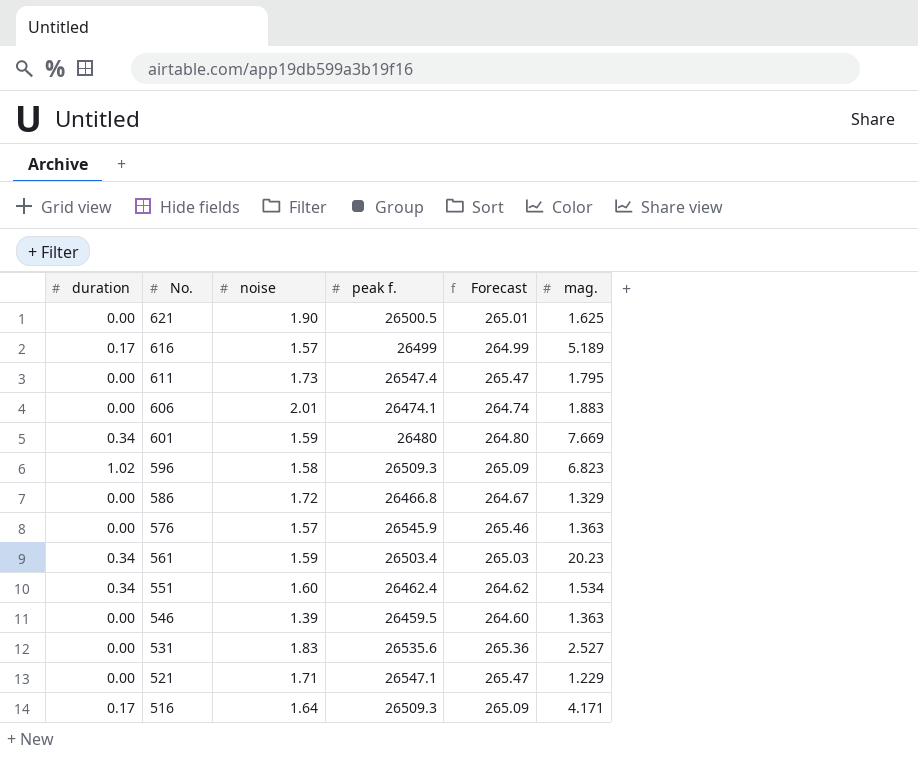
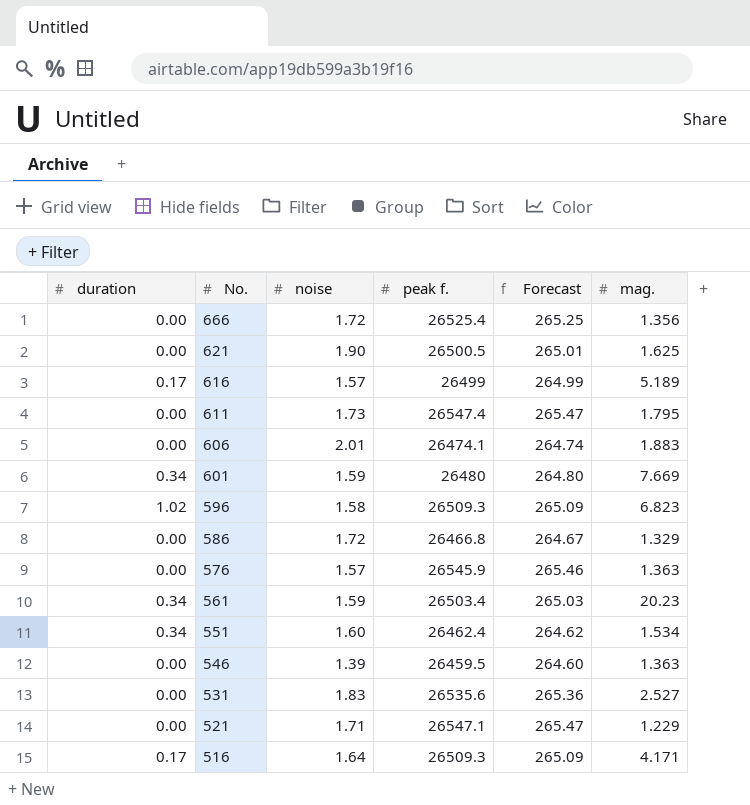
row 666: none -> 0.00 | 1.72 | 26525.4 | 265.25 | 1.356

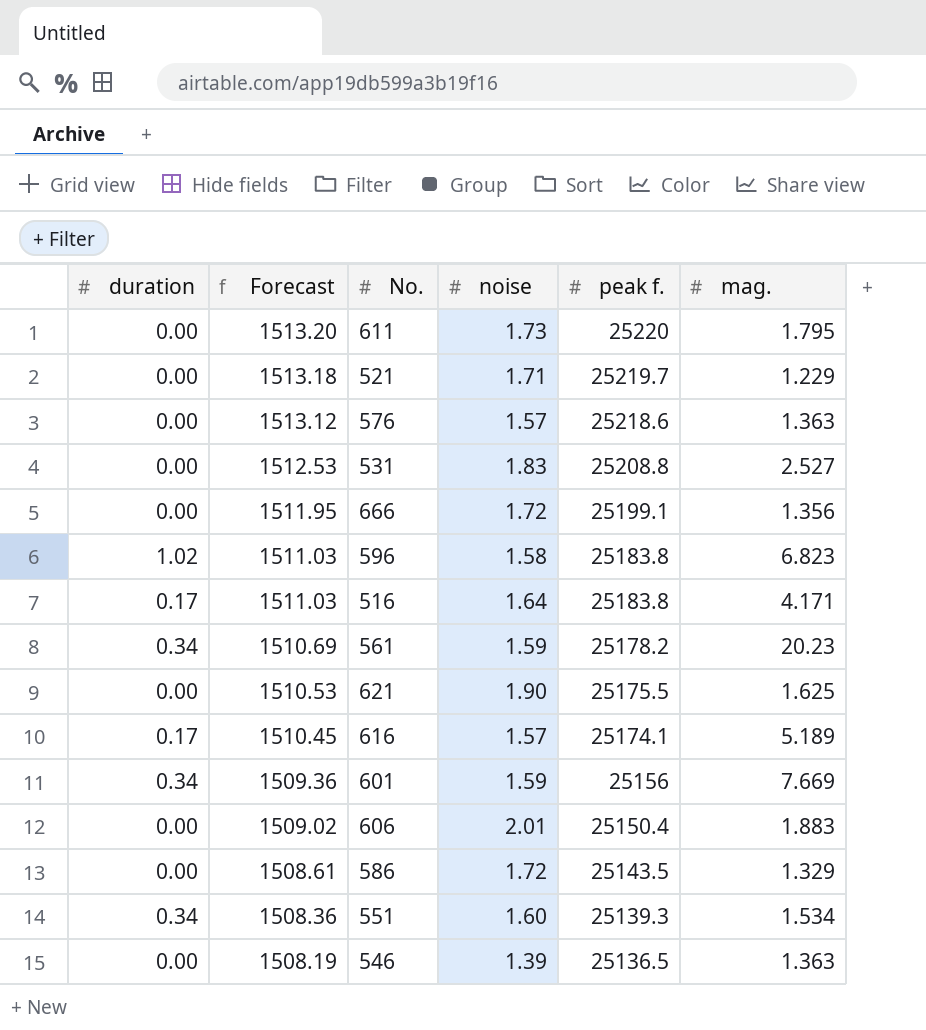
row order: No. descending -> Forecast descending
column Forecast | formula: [peak f.] * 0.01 -> [peak f.] * 0.06
column Forecast | position: 5 -> 2
611 | peak f.: 26547.4 -> 25220
521 | peak f.: 26547.1 -> 25219.7
576 | peak f.: 26545.9 -> 25218.6
531 | peak f.: 26535.6 -> 25208.8
666 | peak f.: 26525.4 -> 25199.1
596 | peak f.: 26509.3 -> 25183.8
516 | peak f.: 26509.3 -> 25183.8
561 | peak f.: 26503.4 -> 25178.2
621 | peak f.: 26500.5 -> 25175.5
616 | peak f.: 26499 -> 25174.1
601 | peak f.: 26480 -> 25156
606 | peak f.: 26474.1 -> 25150.4
586 | peak f.: 26466.8 -> 25143.5
551 | peak f.: 26462.4 -> 25139.3
546 | peak f.: 26459.5 -> 25136.5

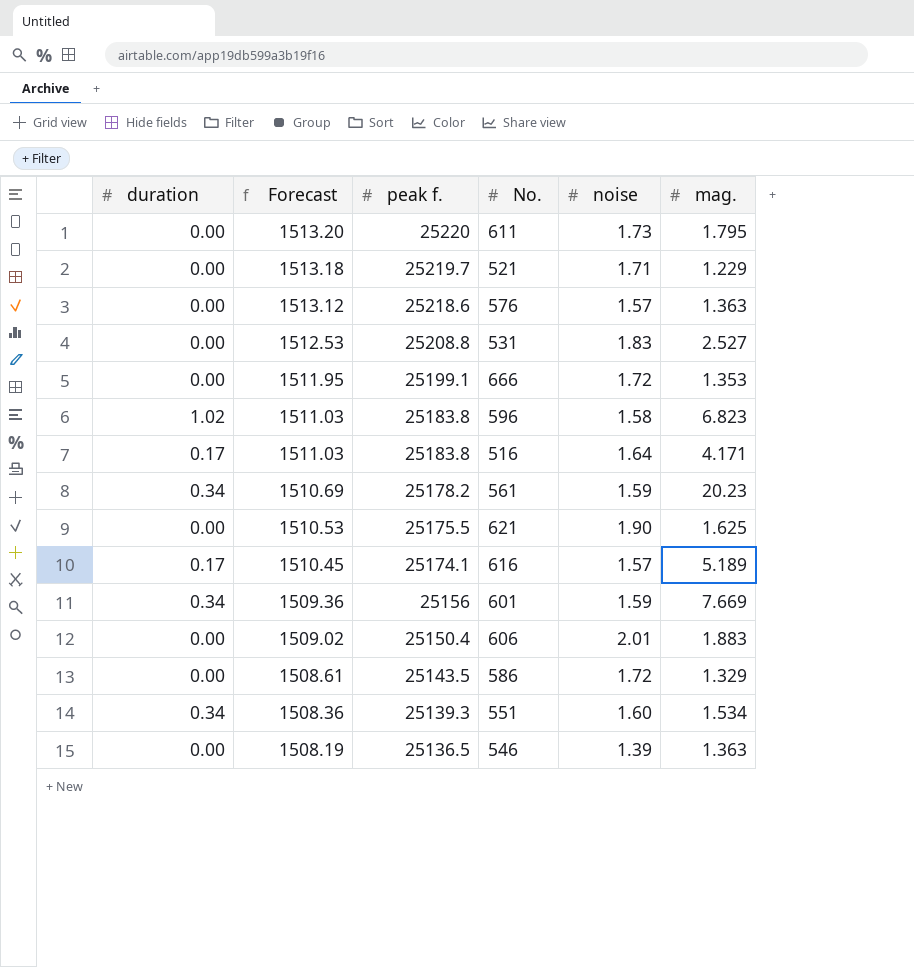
column peak f. | position: 5 -> 3
666 | mag.: 1.356 -> 1.353

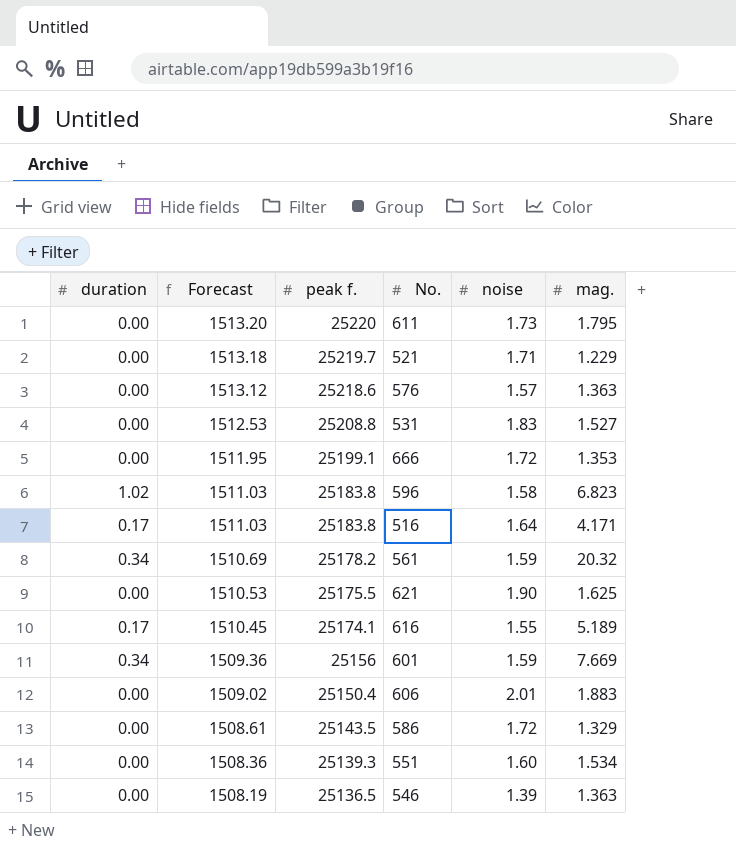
531 | mag.: 2.527 -> 1.527
561 | mag.: 20.23 -> 20.32
616 | noise: 1.57 -> 1.55
551 | duration: 0.34 -> 0.00

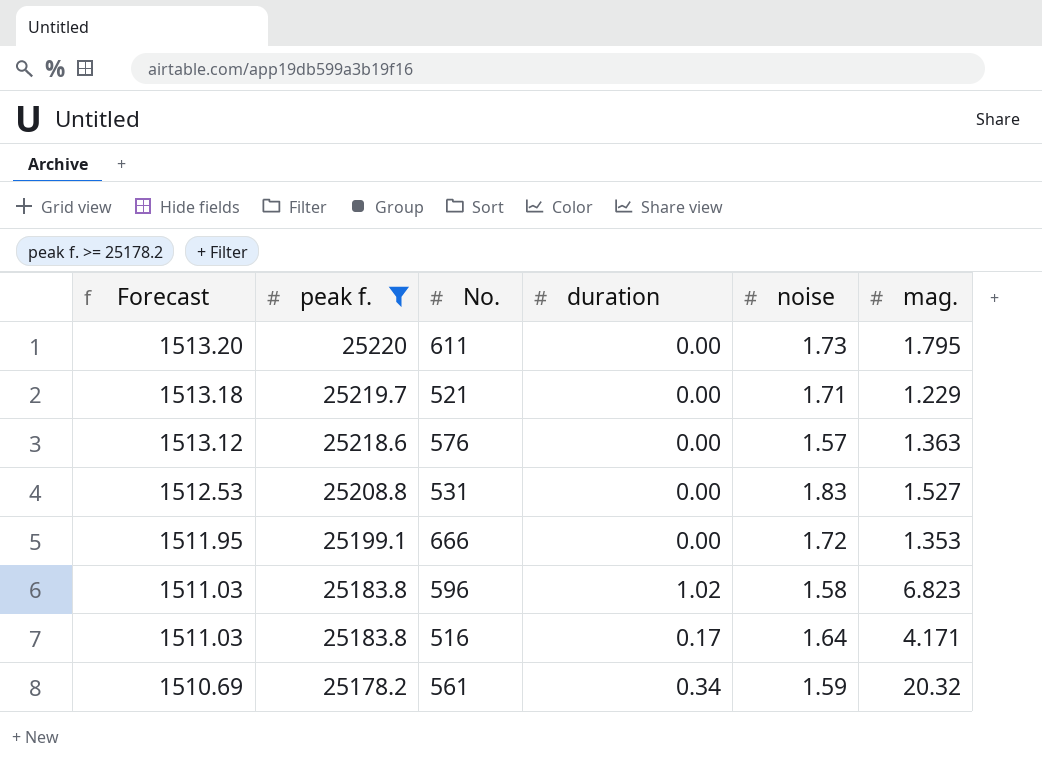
filter: none -> peak f. >= 25178.2
column duration | position: 1 -> 4

